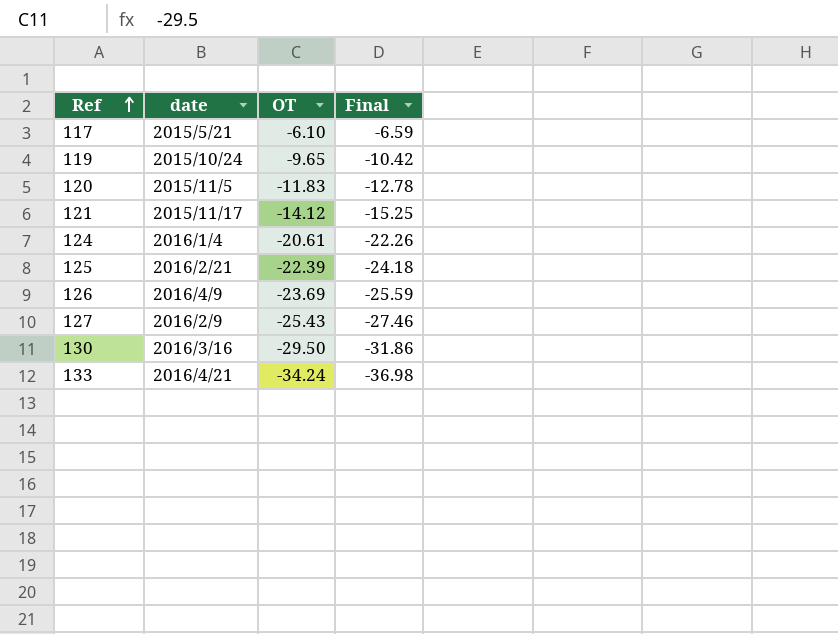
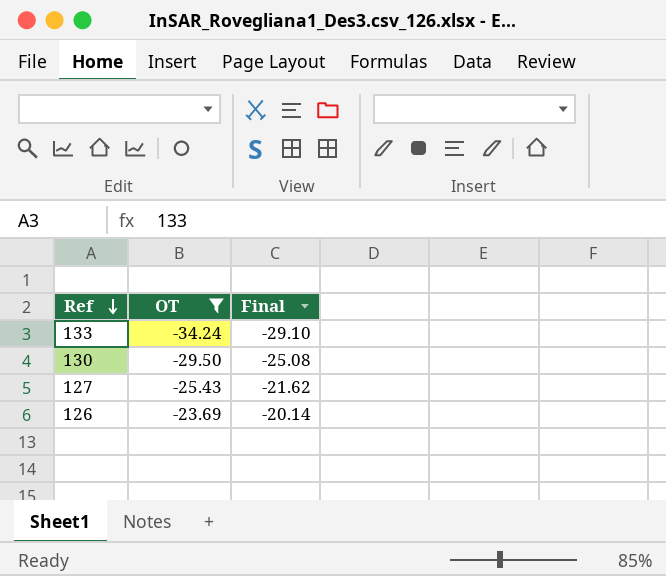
filter: none -> OT <= -23.69
row order: Ref ascending -> Ref descending
column date | position: 2 -> none
column Final | formula: [OT] * 1.08 -> [OT] * 0.85

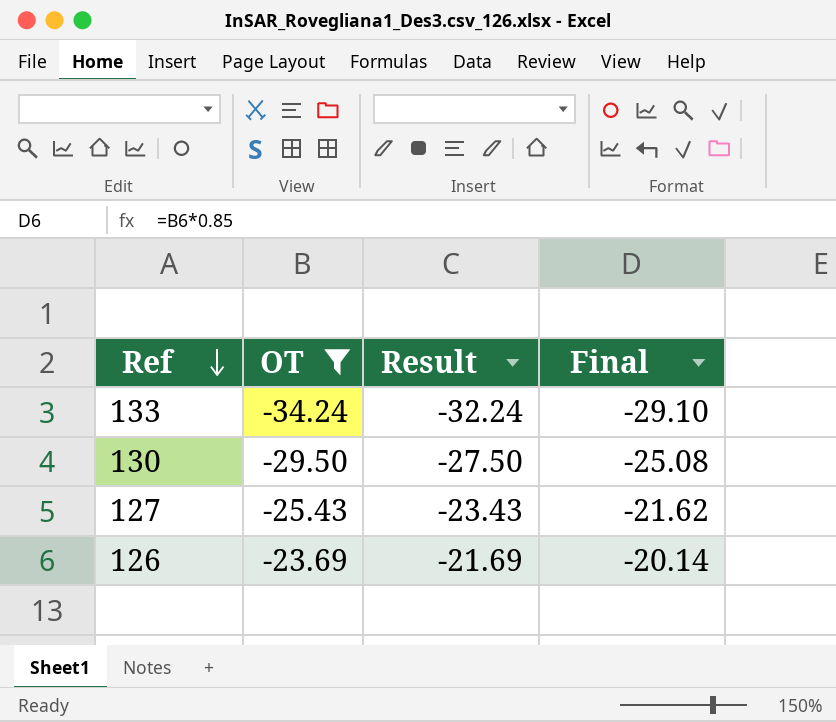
column Result | formula: none -> [OT] + 2

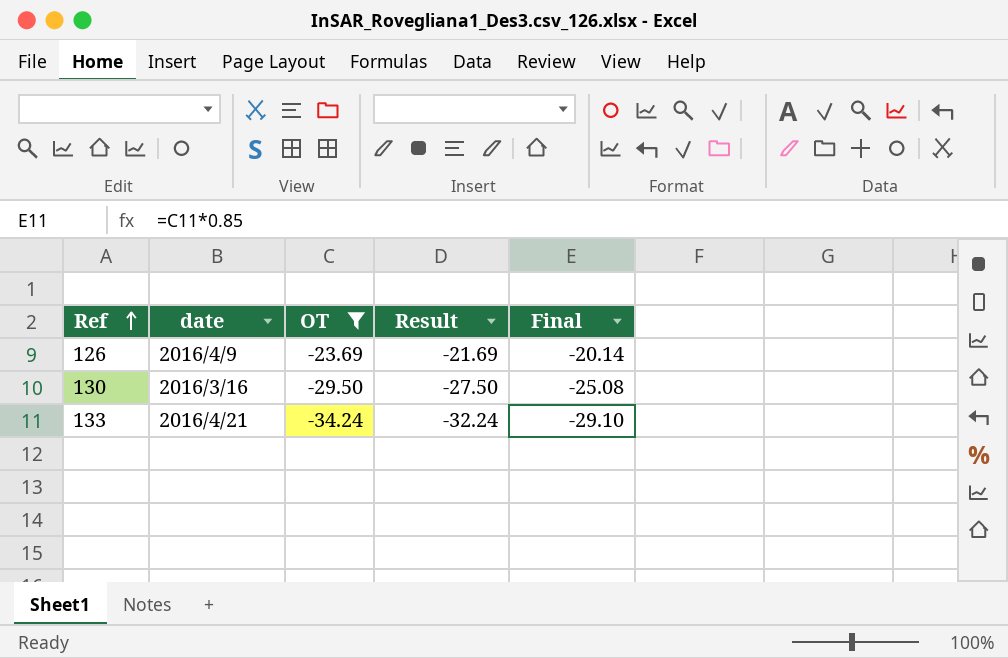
row order: Ref descending -> Ref ascending
column date | position: none -> 2
row 127: -25.43 | -23.43 | -21.62 -> none

